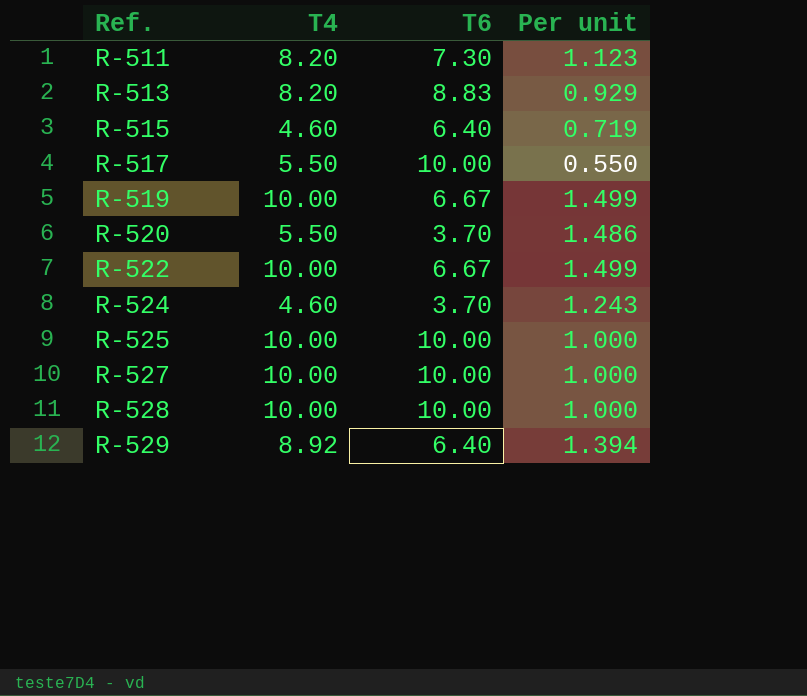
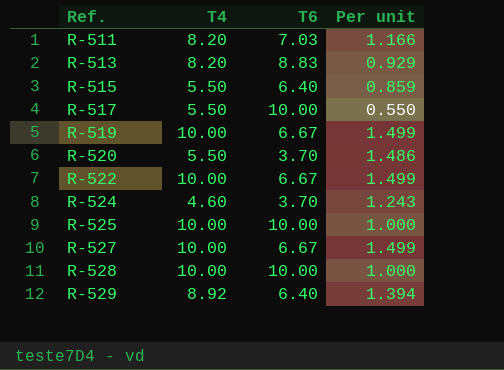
R-511 | T6: 7.30 -> 7.03
R-511 | Per unit: 1.123 -> 1.166
R-515 | T4: 4.60 -> 5.50
R-515 | Per unit: 0.719 -> 0.859
R-527 | T6: 10.00 -> 6.67
R-527 | Per unit: 1.000 -> 1.499

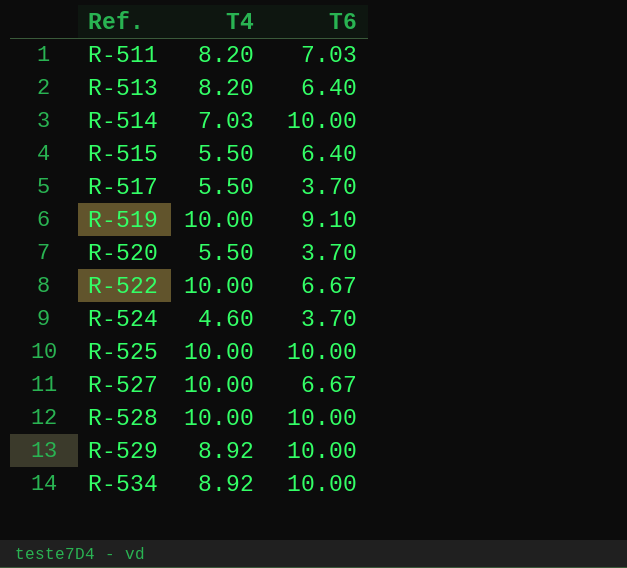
column Per unit | formula: [T4] / [T6] -> none
R-513 | T6: 8.83 -> 6.40
row R-514: none -> 7.03 | 10.00
R-517 | T6: 10.00 -> 3.70
R-519 | T6: 6.67 -> 9.10
R-529 | T6: 6.40 -> 10.00
row R-534: none -> 8.92 | 10.00

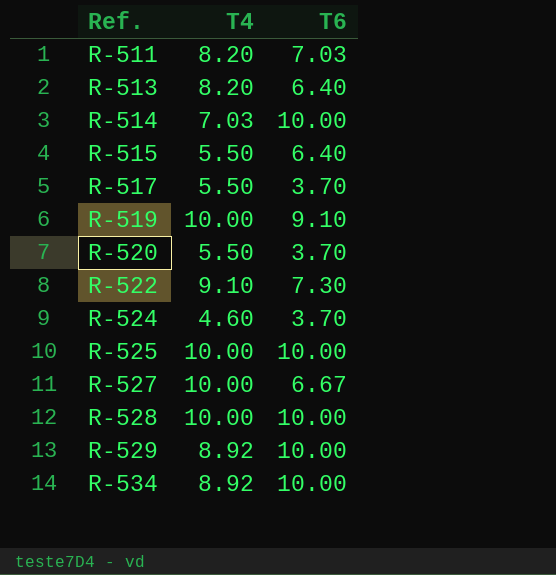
R-522 | T4: 10.00 -> 9.10
R-522 | T6: 6.67 -> 7.30

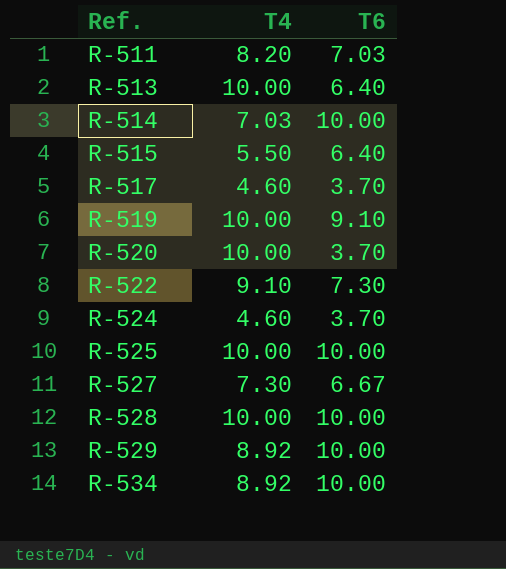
R-513 | T4: 8.20 -> 10.00
R-517 | T4: 5.50 -> 4.60
R-520 | T4: 5.50 -> 10.00
R-527 | T4: 10.00 -> 7.30

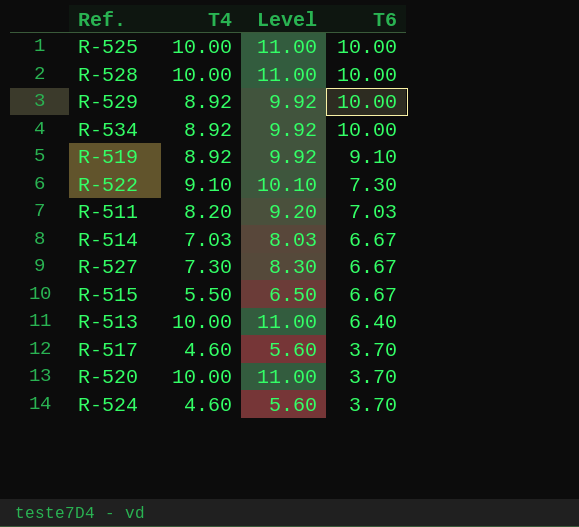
row order: Ref. ascending -> T6 descending
column Level | formula: none -> [T4] + 1
R-519 | T4: 10.00 -> 8.92
R-514 | T6: 10.00 -> 6.67
R-515 | T6: 6.40 -> 6.67

